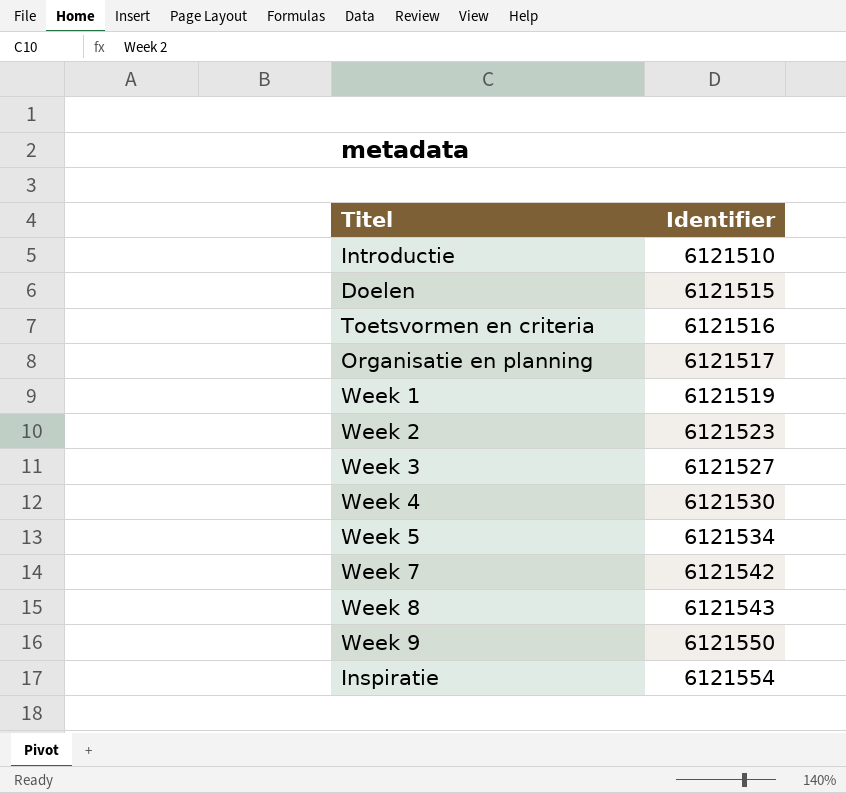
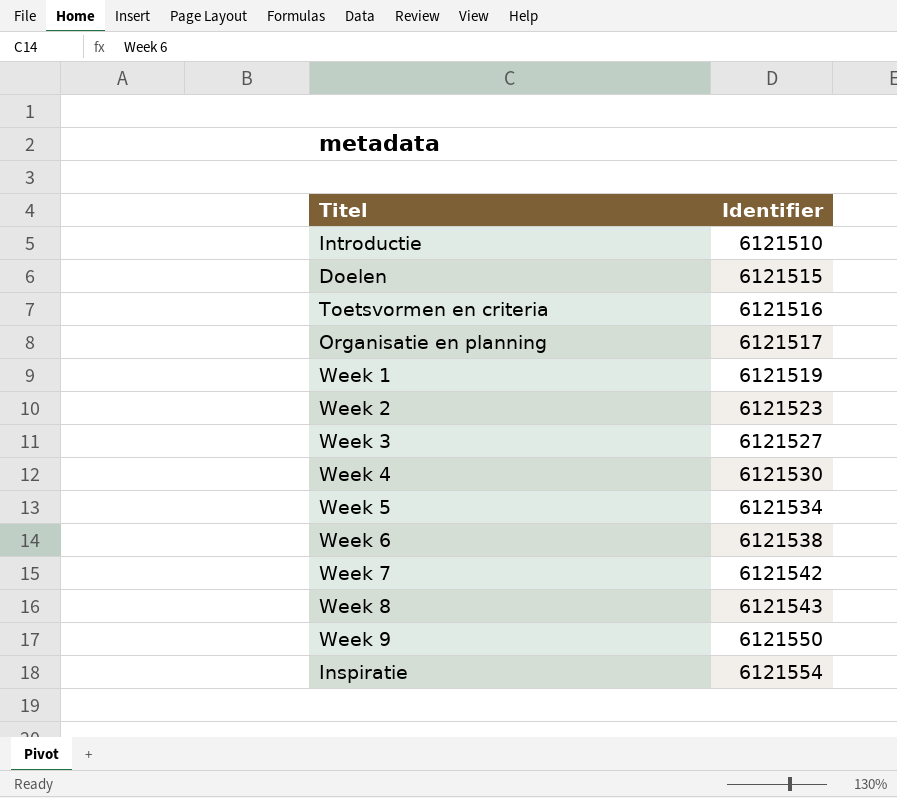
row Week 6: none -> 6121538

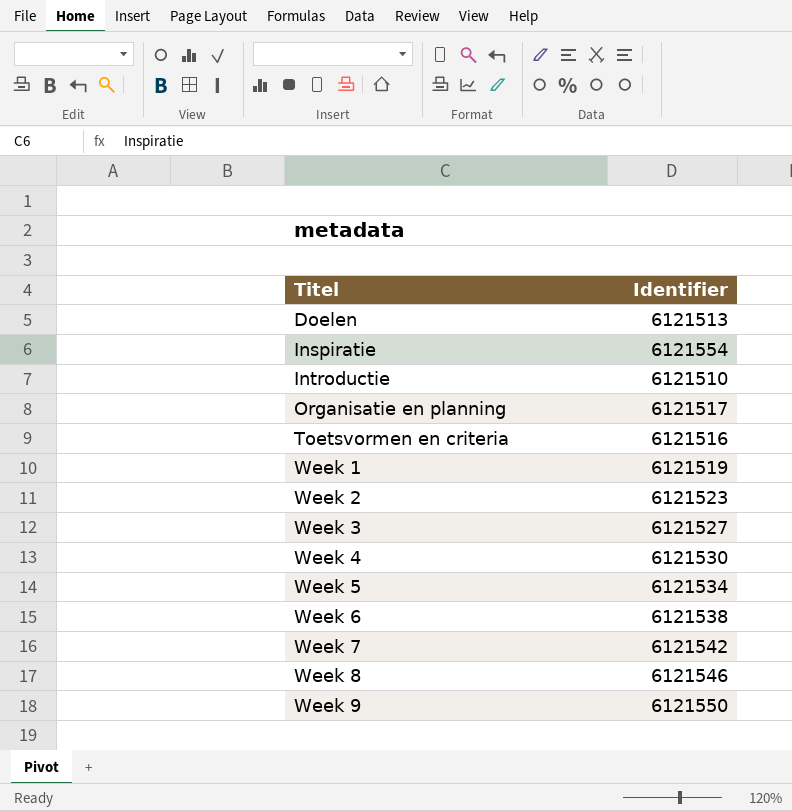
row order: Identifier ascending -> Titel ascending
Doelen | Identifier: 6121515 -> 6121513
Week 8 | Identifier: 6121543 -> 6121546

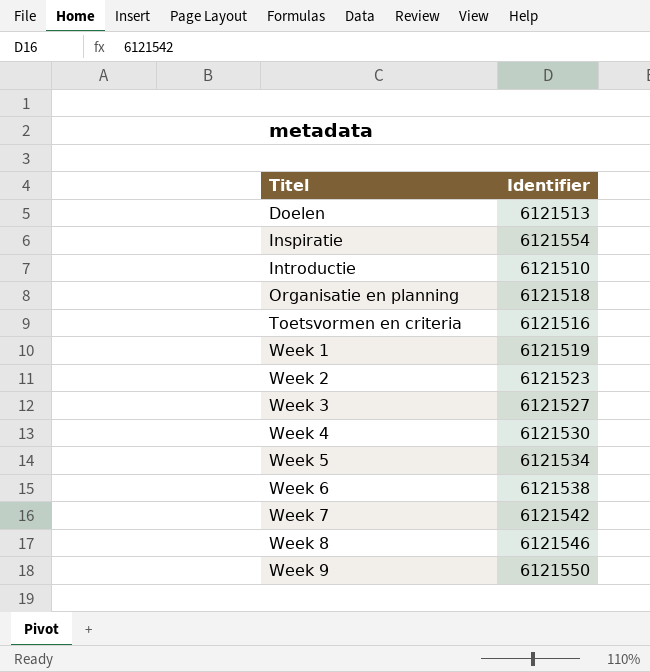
Organisatie en planning | Identifier: 6121517 -> 6121518

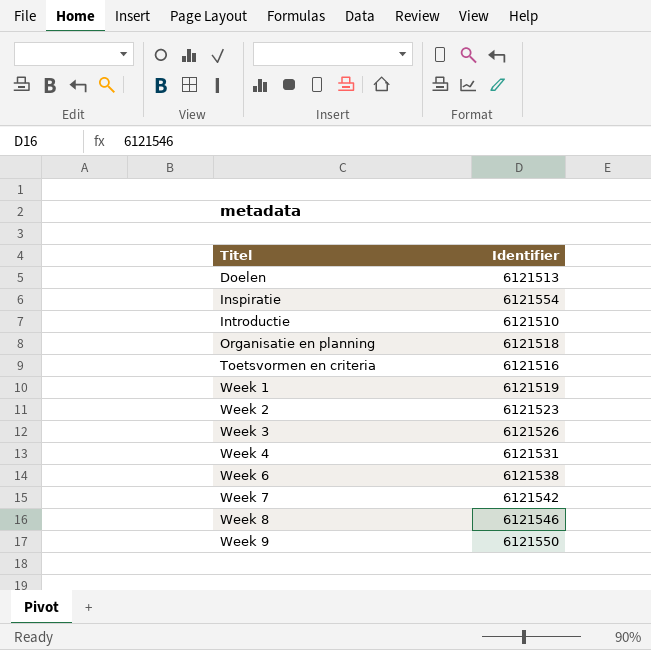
row Week 5: 6121534 -> none
Week 3 | Identifier: 6121527 -> 6121526
Week 4 | Identifier: 6121530 -> 6121531

